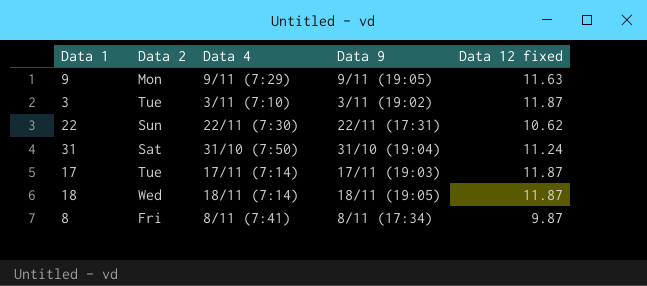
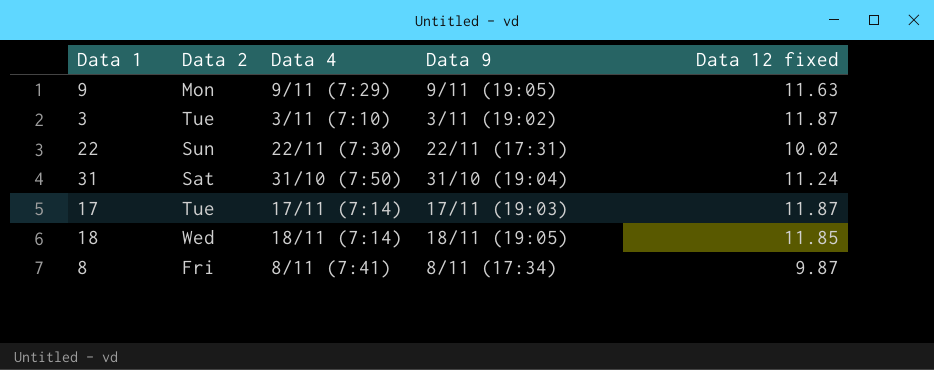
22 | Data 12 fixed: 10.62 -> 10.02
18 | Data 12 fixed: 11.87 -> 11.85

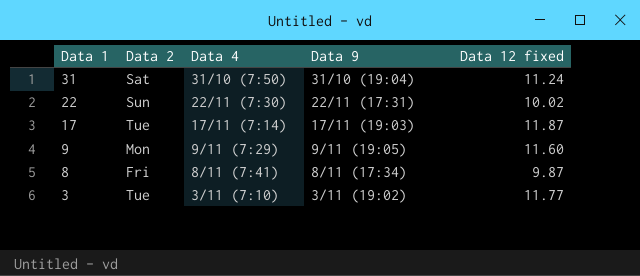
row order: none -> Data 1 descending
row 18: Wed | 18/11 (7:14) | 18/11 (19:05) | 11.85 -> none
9 | Data 12 fixed: 11.63 -> 11.60
3 | Data 12 fixed: 11.87 -> 11.77

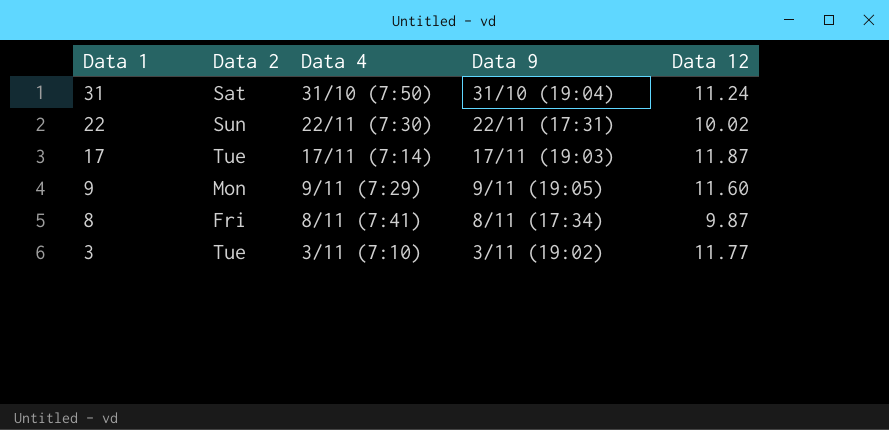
column name: Data 12 fixed -> Data 12

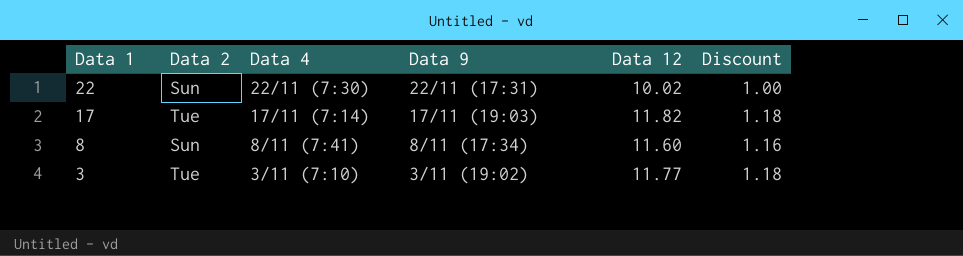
column Discount | formula: none -> [Data 12] * 0.1
row 31: Sat | 31/10 (7:50) | 31/10 (19:04) | 11.24 -> none
row 9: Mon | 9/11 (7:29) | 9/11 (19:05) | 11.60 -> none
17 | Data 12: 11.87 -> 11.82
8 | Data 2: Fri -> Sun
8 | Data 12: 9.87 -> 11.60

